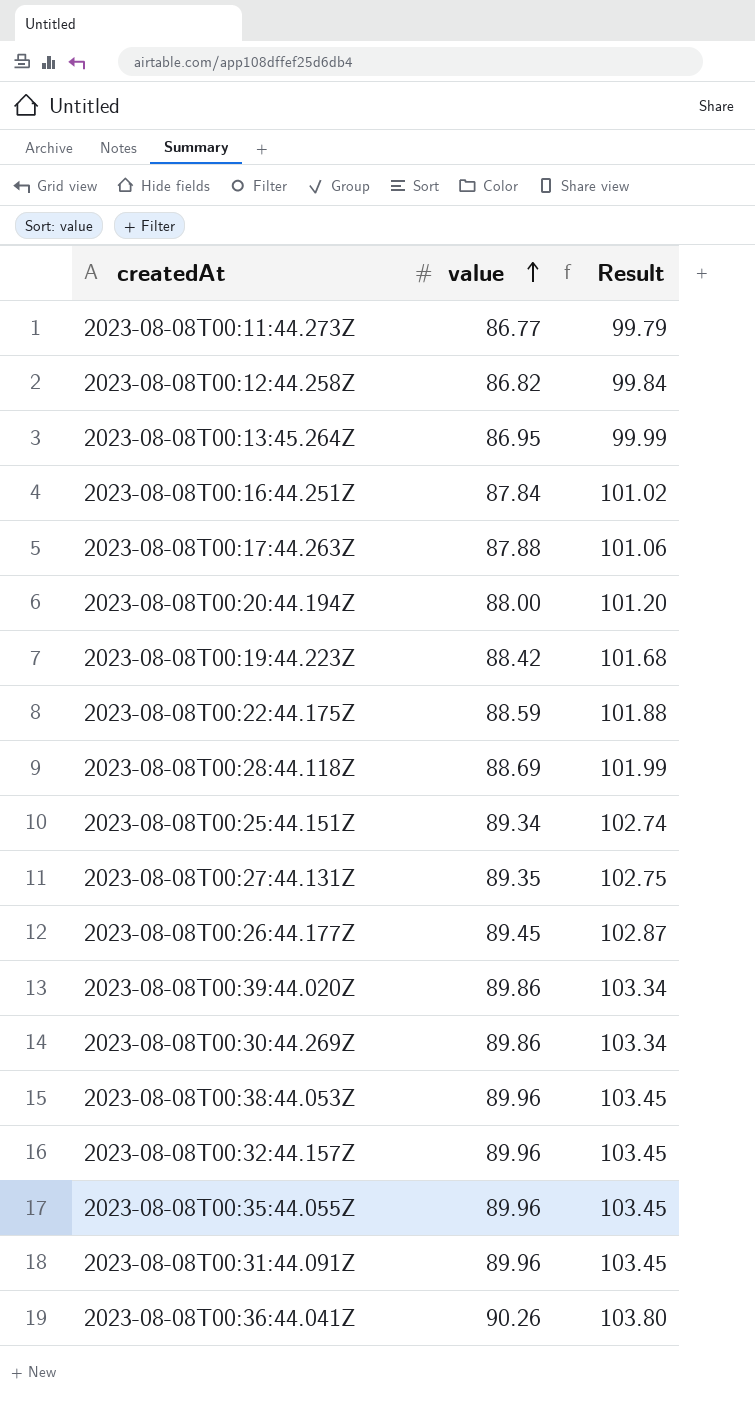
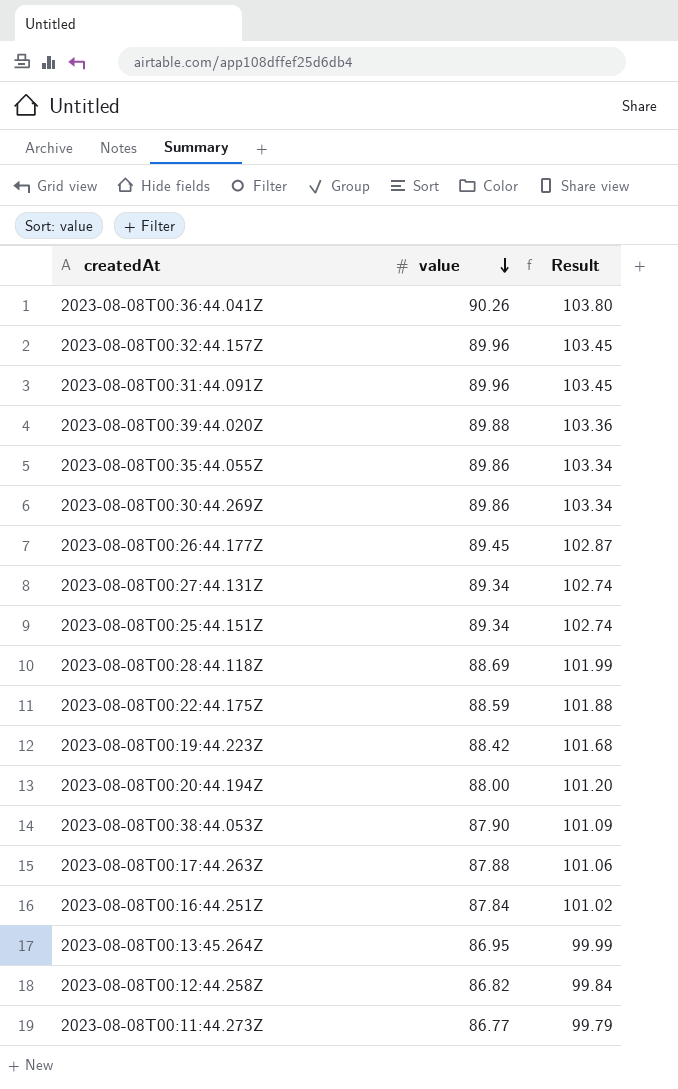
row order: value ascending -> value descending
2023-08-08T00:39:44.020Z | value: 89.86 -> 89.88
2023-08-08T00:39:44.020Z | Result: 103.34 -> 103.36
2023-08-08T00:35:44.055Z | value: 89.96 -> 89.86
2023-08-08T00:35:44.055Z | Result: 103.45 -> 103.34
2023-08-08T00:27:44.131Z | value: 89.35 -> 89.34
2023-08-08T00:27:44.131Z | Result: 102.75 -> 102.74
2023-08-08T00:38:44.053Z | value: 89.96 -> 87.90
2023-08-08T00:38:44.053Z | Result: 103.45 -> 101.09

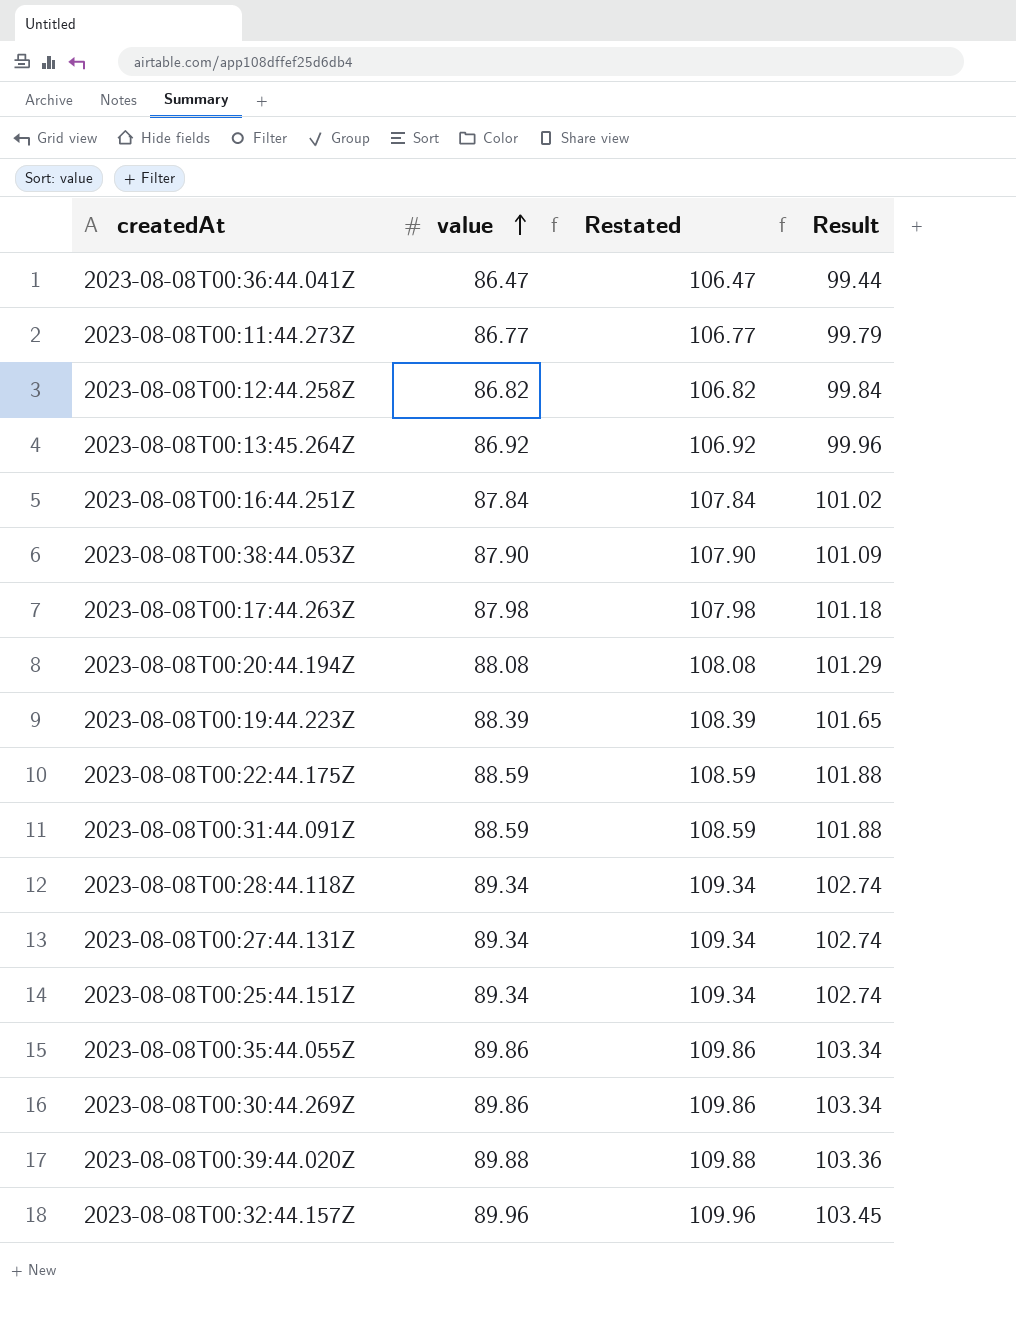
row order: value descending -> value ascending
column Restated | formula: none -> [value] + 20
row 2023-08-08T00:26:44.177Z: 89.45 | 102.87 -> none
2023-08-08T00:36:44.041Z | value: 90.26 -> 86.47
2023-08-08T00:36:44.041Z | Result: 103.80 -> 99.44
2023-08-08T00:13:45.264Z | value: 86.95 -> 86.92
2023-08-08T00:13:45.264Z | Result: 99.99 -> 99.96
2023-08-08T00:17:44.263Z | value: 87.88 -> 87.98
2023-08-08T00:17:44.263Z | Result: 101.06 -> 101.18
2023-08-08T00:20:44.194Z | value: 88.00 -> 88.08
2023-08-08T00:20:44.194Z | Result: 101.20 -> 101.29
2023-08-08T00:19:44.223Z | value: 88.42 -> 88.39
2023-08-08T00:19:44.223Z | Result: 101.68 -> 101.65
2023-08-08T00:31:44.091Z | value: 89.96 -> 88.59
2023-08-08T00:31:44.091Z | Result: 103.45 -> 101.88
2023-08-08T00:28:44.118Z | value: 88.69 -> 89.34
2023-08-08T00:28:44.118Z | Result: 101.99 -> 102.74

